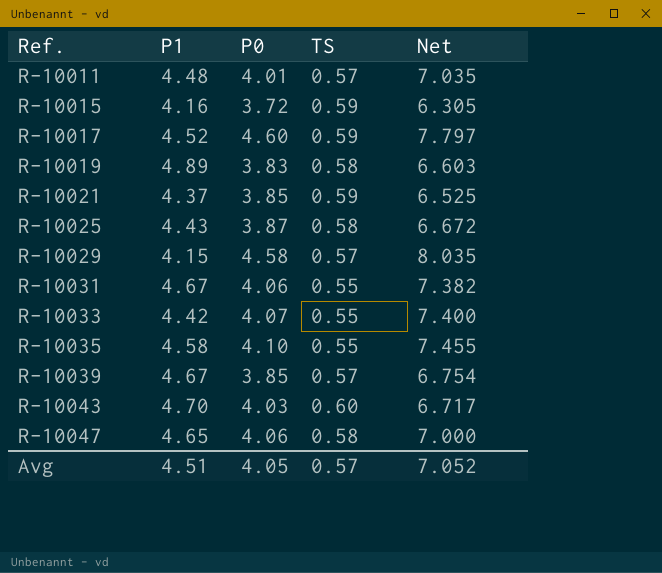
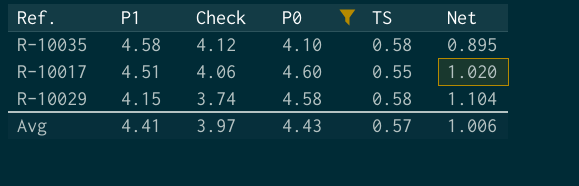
filter: none -> P0 >= 4.10
row order: Ref. ascending -> P1 descending
column Check | formula: none -> [P1] * 0.9
column Net | formula: [P0] / [TS] -> [P0] / [P1]
R-10035 | TS: 0.55 -> 0.58
R-10017 | P1: 4.52 -> 4.51
R-10017 | TS: 0.59 -> 0.55
R-10029 | TS: 0.57 -> 0.58
Avg | P1: 4.51 -> 4.41
Avg | P0: 4.05 -> 4.43
Avg | Net: 7.052 -> 1.006

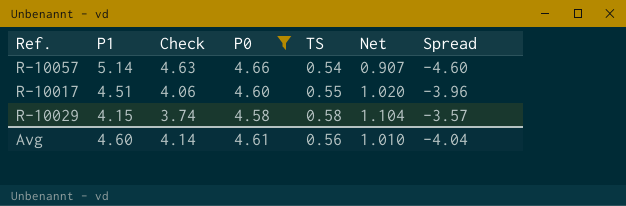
column Spread | formula: none -> [TS] - [P1]
row R-10035: 4.58 | 4.12 | 4.10 | 0.58 | 0.895 -> none
row R-10057: none -> 5.14 | 4.63 | 4.66 | 0.54 | 0.907 | -4.60
Avg | P1: 4.41 -> 4.60
Avg | Check: 3.97 -> 4.14
Avg | P0: 4.43 -> 4.61
Avg | TS: 0.57 -> 0.56
Avg | Net: 1.006 -> 1.010

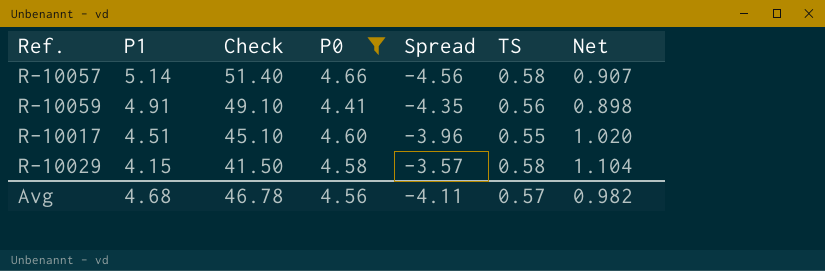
column Check | formula: [P1] * 0.9 -> [P1] * 10
column Spread | position: 7 -> 5
R-10057 | Spread: -4.60 -> -4.56
R-10057 | TS: 0.54 -> 0.58
row R-10059: none -> 4.91 | 49.10 | 4.41 | -4.35 | 0.56 | 0.898
Avg | P1: 4.60 -> 4.68
Avg | Check: 4.14 -> 46.78
Avg | P0: 4.61 -> 4.56
Avg | Spread: -4.04 -> -4.11
Avg | TS: 0.56 -> 0.57
Avg | Net: 1.010 -> 0.982

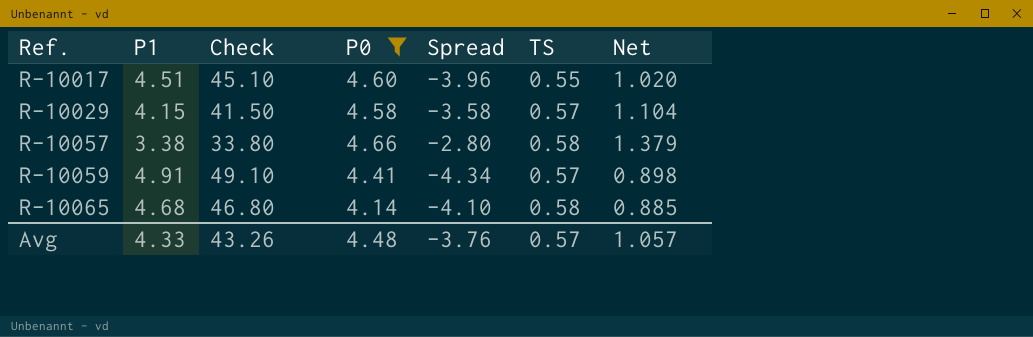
row order: P1 descending -> Ref. ascending
R-10029 | Spread: -3.57 -> -3.58
R-10029 | TS: 0.58 -> 0.57
R-10057 | P1: 5.14 -> 3.38
R-10057 | Check: 51.40 -> 33.80
R-10057 | Spread: -4.56 -> -2.80
R-10057 | Net: 0.907 -> 1.379
R-10059 | Spread: -4.35 -> -4.34
R-10059 | TS: 0.56 -> 0.57
row R-10065: none -> 4.68 | 46.80 | 4.14 | -4.10 | 0.58 | 0.885
Avg | P1: 4.68 -> 4.33
Avg | Check: 46.78 -> 43.26
Avg | P0: 4.56 -> 4.48
Avg | Spread: -4.11 -> -3.76
Avg | Net: 0.982 -> 1.057

